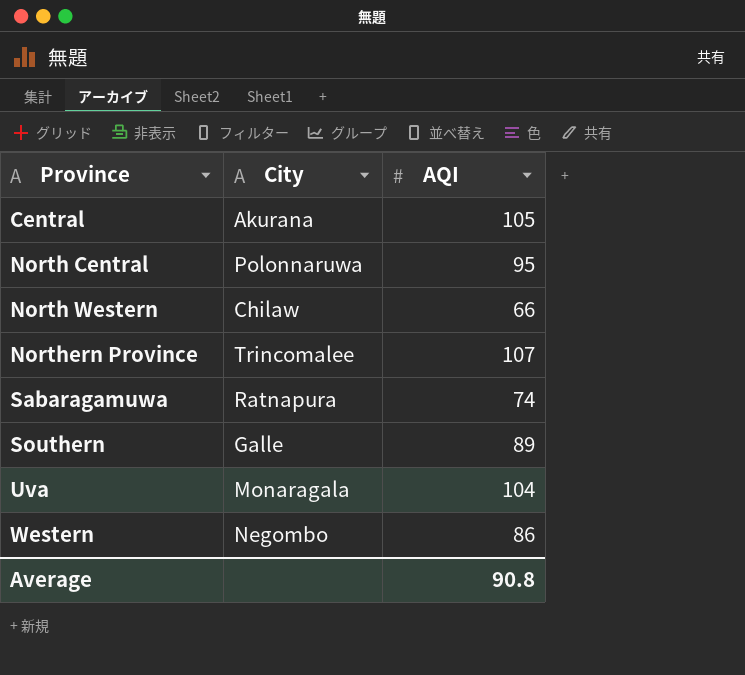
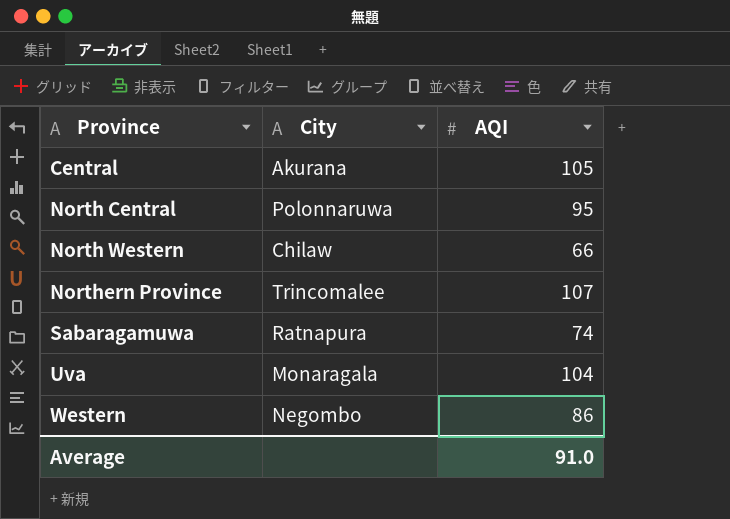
row Southern: Galle | 89 -> none
Average | AQI: 90.8 -> 91.0

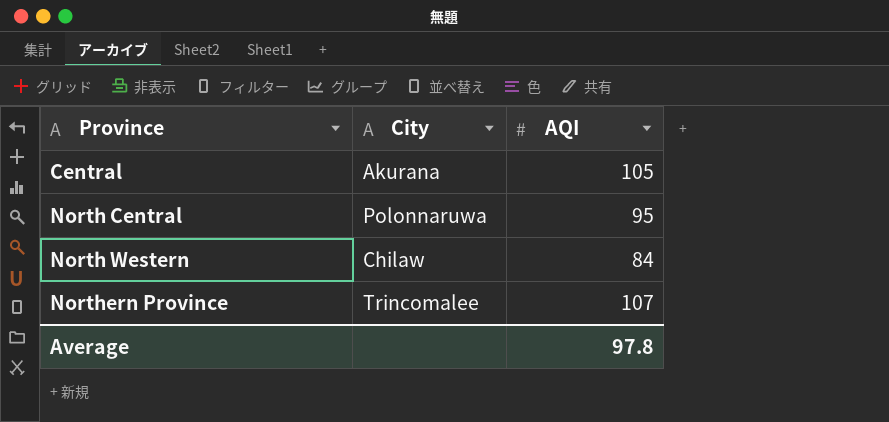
row Sabaragamuwa: Ratnapura | 74 -> none
row Uva: Monaragala | 104 -> none
row Western: Negombo | 86 -> none
North Western | AQI: 66 -> 84
Average | AQI: 91.0 -> 97.8

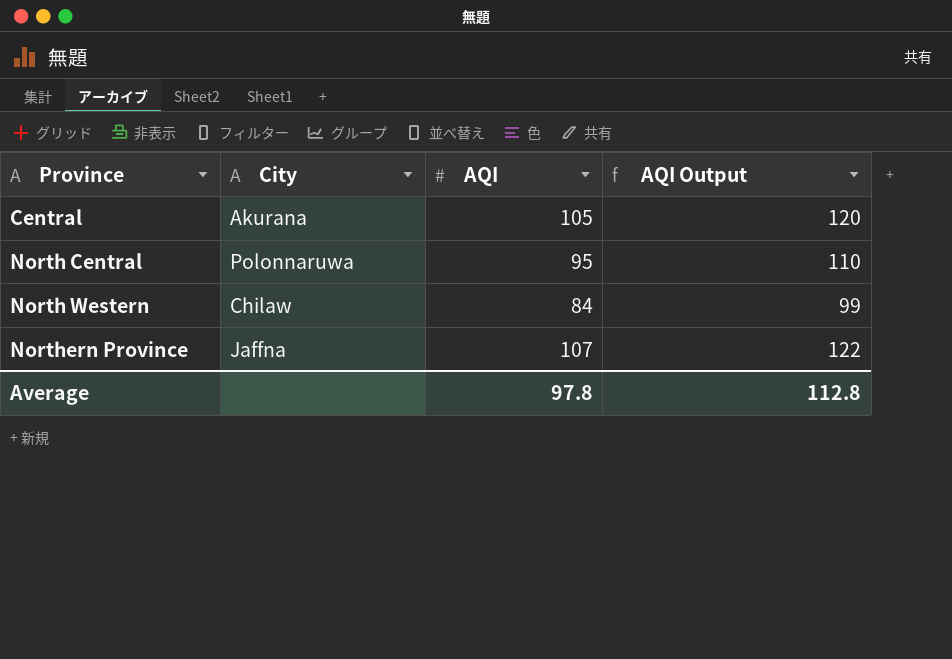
column AQI Output | formula: none -> [AQI] + 15
Northern Province | City: Trincomalee -> Jaffna

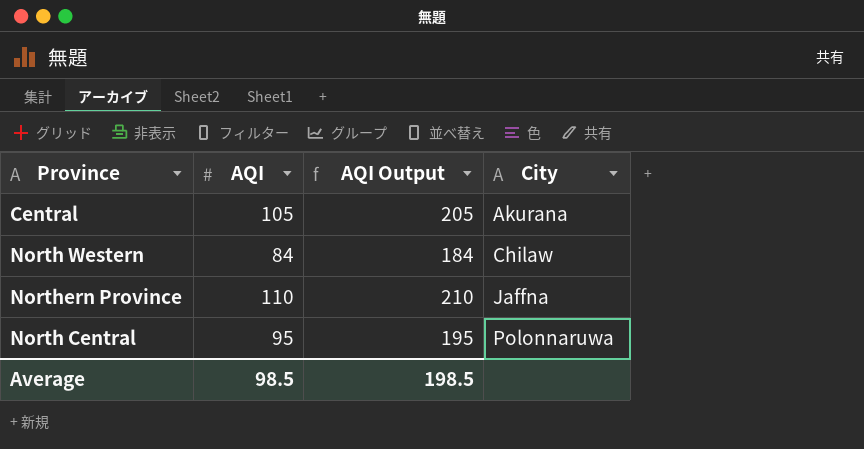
row order: Province ascending -> City ascending
column AQI Output | formula: [AQI] + 15 -> [AQI] + 100
column City | position: 2 -> 4
Northern Province | AQI: 107 -> 110
Average | AQI: 97.8 -> 98.5
Average | AQI Output: 112.8 -> 198.5

